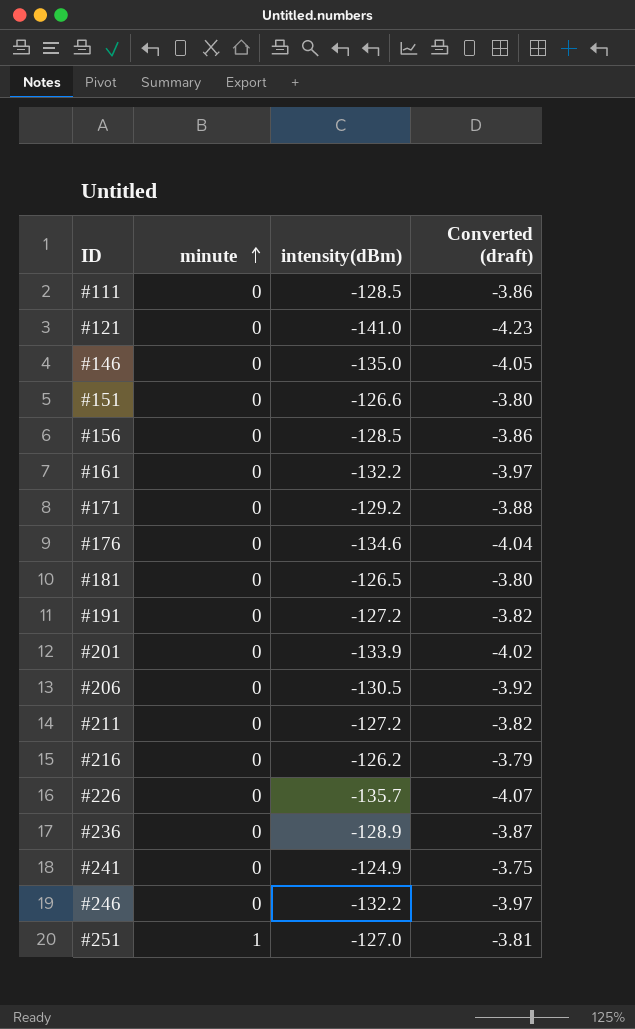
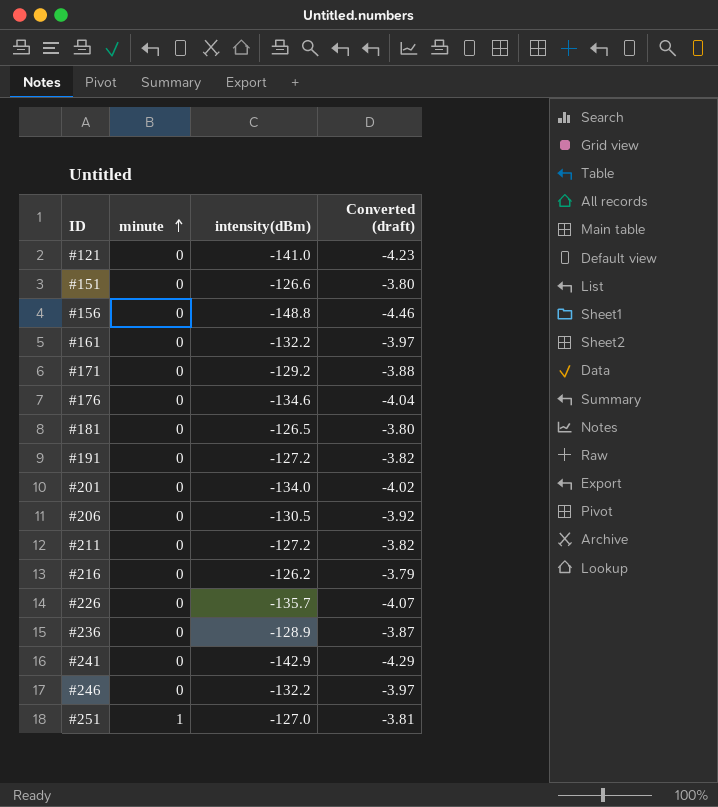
row #111: 0 | -128.5 | -3.86 -> none
row #146: 0 | -135.0 | -4.05 -> none
#156 | intensity(dBm): -128.5 -> -148.8
#156 | Converted (draft): -3.86 -> -4.46
#201 | intensity(dBm): -133.9 -> -134.0
#241 | intensity(dBm): -124.9 -> -142.9
#241 | Converted (draft): -3.75 -> -4.29

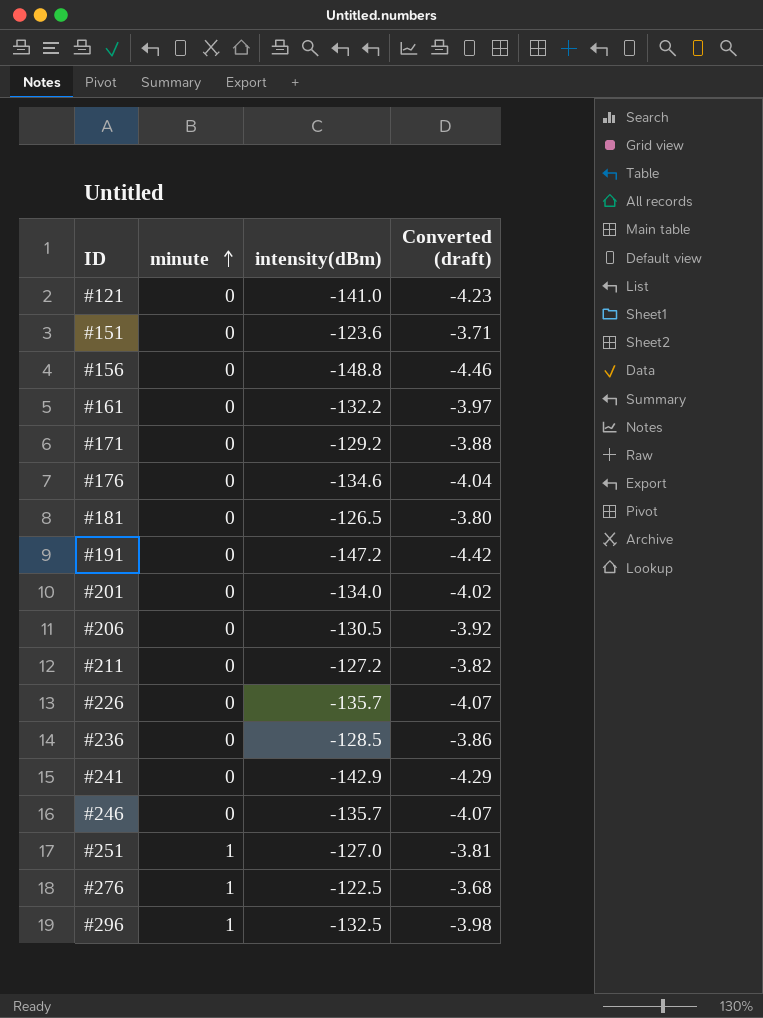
row #216: 0 | -126.2 | -3.79 -> none
#151 | intensity(dBm): -126.6 -> -123.6
#151 | Converted (draft): -3.80 -> -3.71
#191 | intensity(dBm): -127.2 -> -147.2
#191 | Converted (draft): -3.82 -> -4.42
#236 | intensity(dBm): -128.9 -> -128.5
#236 | Converted (draft): -3.87 -> -3.86
#246 | intensity(dBm): -132.2 -> -135.7
#246 | Converted (draft): -3.97 -> -4.07
row #276: none -> 1 | -122.5 | -3.68
row #296: none -> 1 | -132.5 | -3.98

